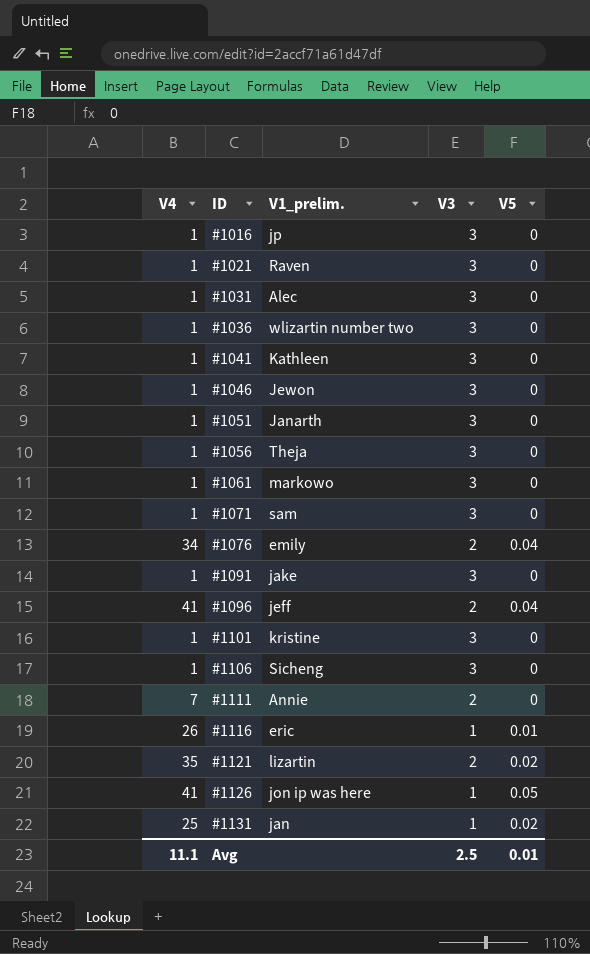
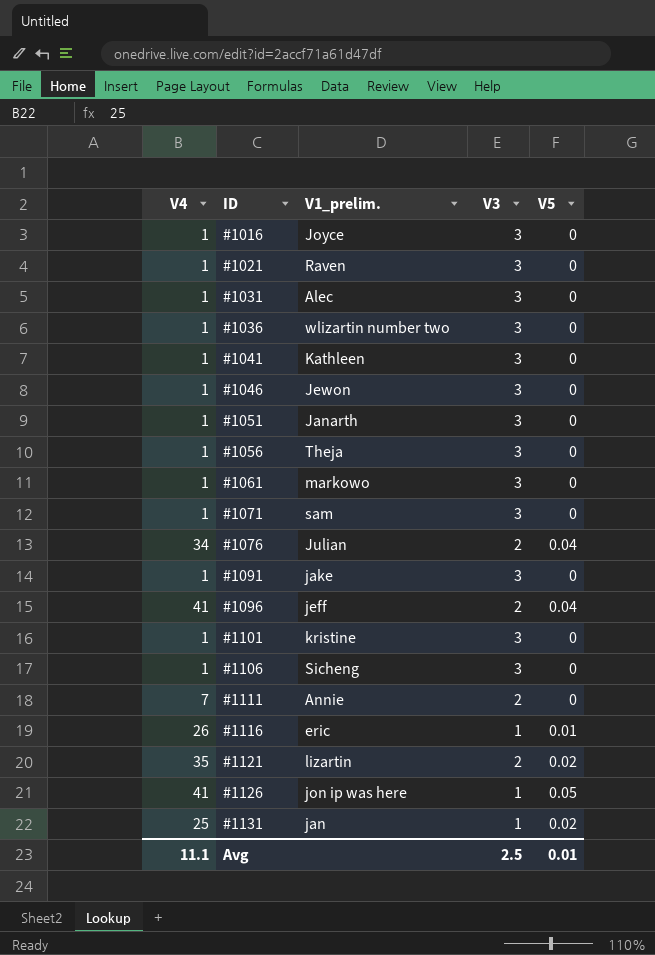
#1016 | V1_prelim.: jp -> Joyce
#1076 | V1_prelim.: emily -> Julian

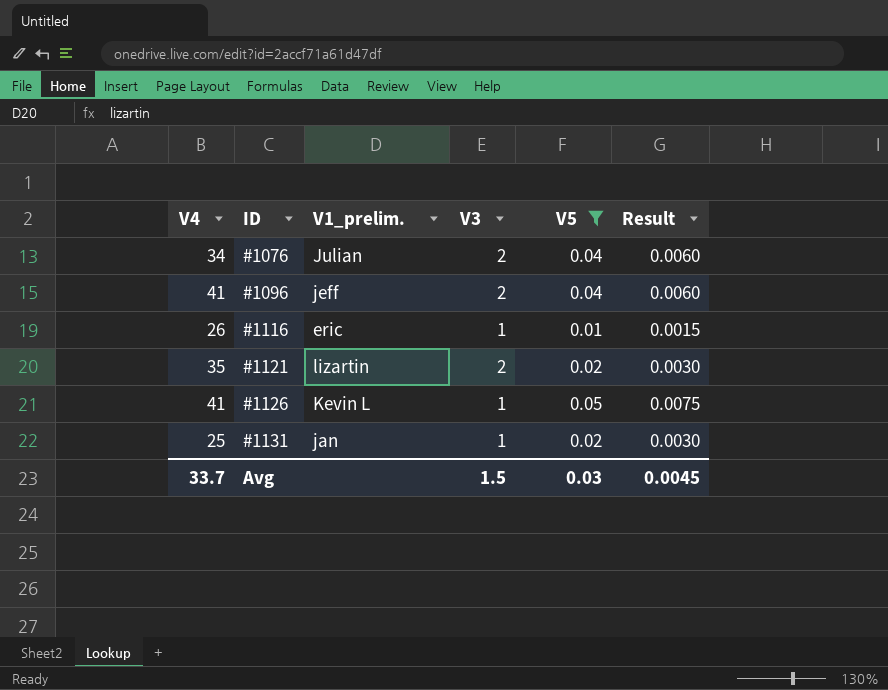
filter: none -> V5 != 0
column Result | formula: none -> [V5] * 0.15
#1126 | V1_prelim.: jon ip was here -> Kevin L
Avg | V4: 11.1 -> 33.7
Avg | V3: 2.5 -> 1.5
Avg | V5: 0.01 -> 0.03

